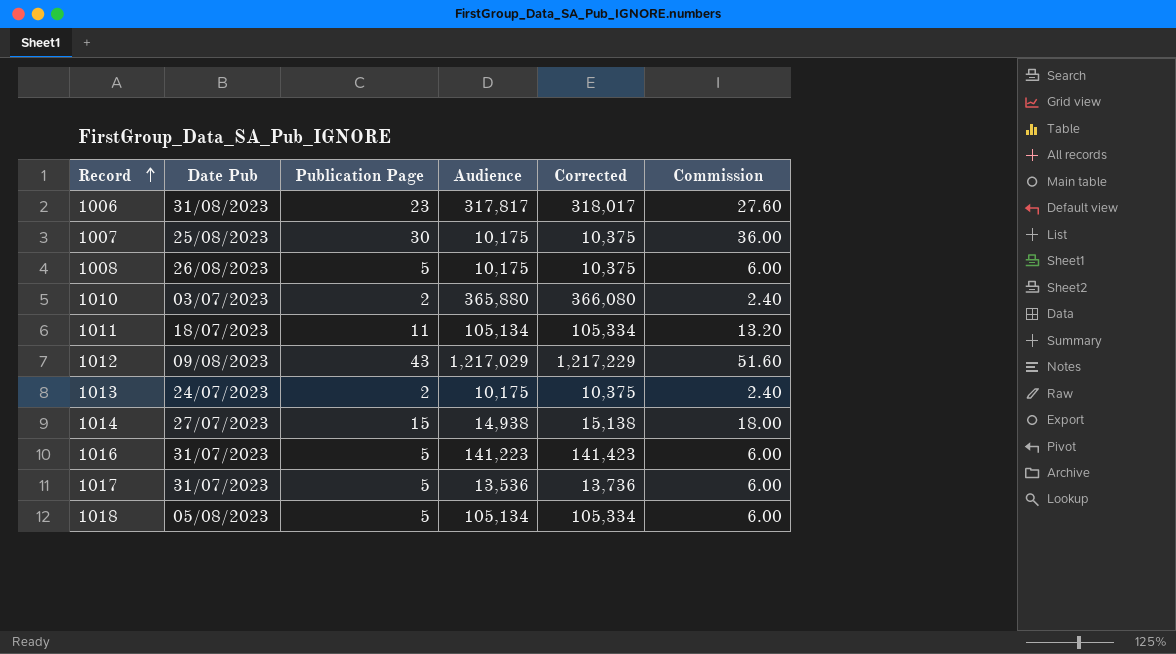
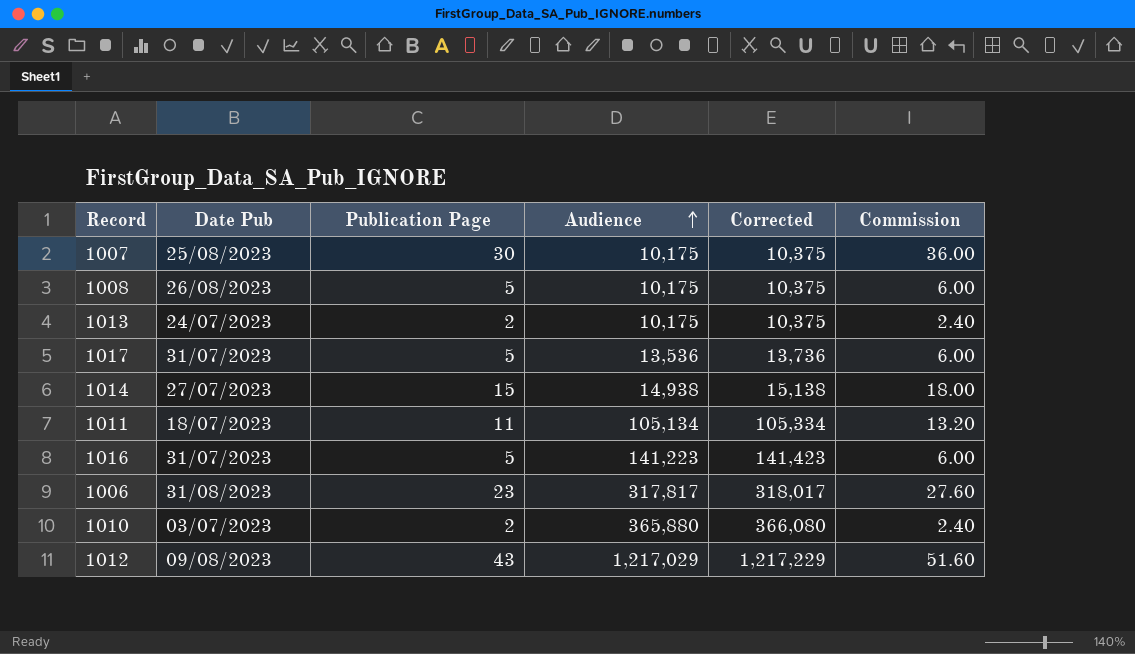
row order: Record ascending -> Audience ascending
row 1018: 05/08/2023 | 5 | 105,134 | 105,334 | 6.00 -> none

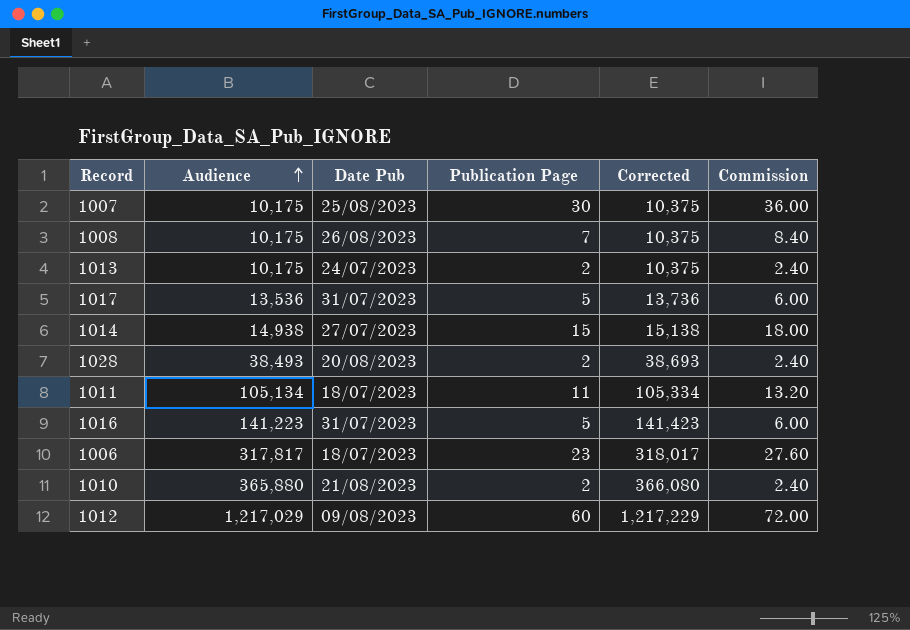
column Audience | position: 4 -> 2
1008 | Publication Page: 5 -> 7
1008 | Commission: 6.00 -> 8.40
row 1028: none -> 38,493 | 20/08/2023 | 2 | 38,693 | 2.40
1006 | Date Pub: 31/08/2023 -> 18/07/2023
1010 | Date Pub: 03/07/2023 -> 21/08/2023
1012 | Publication Page: 43 -> 60
1012 | Commission: 51.60 -> 72.00

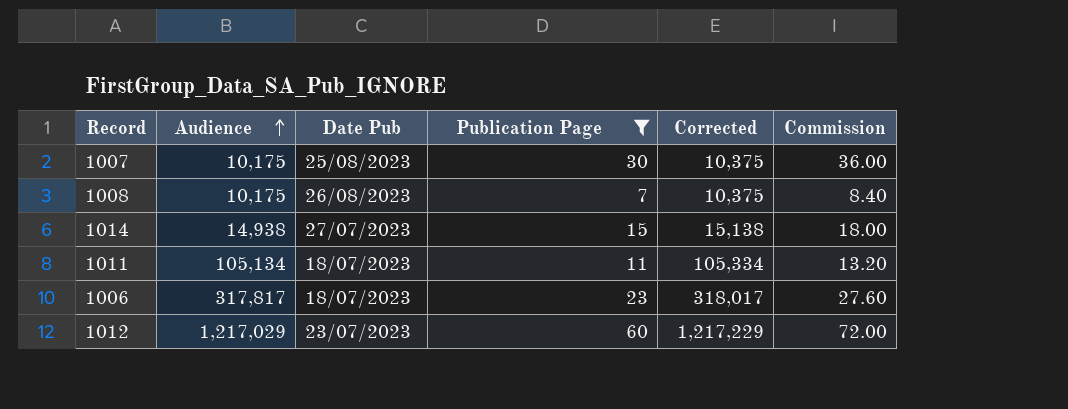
filter: none -> Publication Page >= 7
1012 | Date Pub: 09/08/2023 -> 23/07/2023

